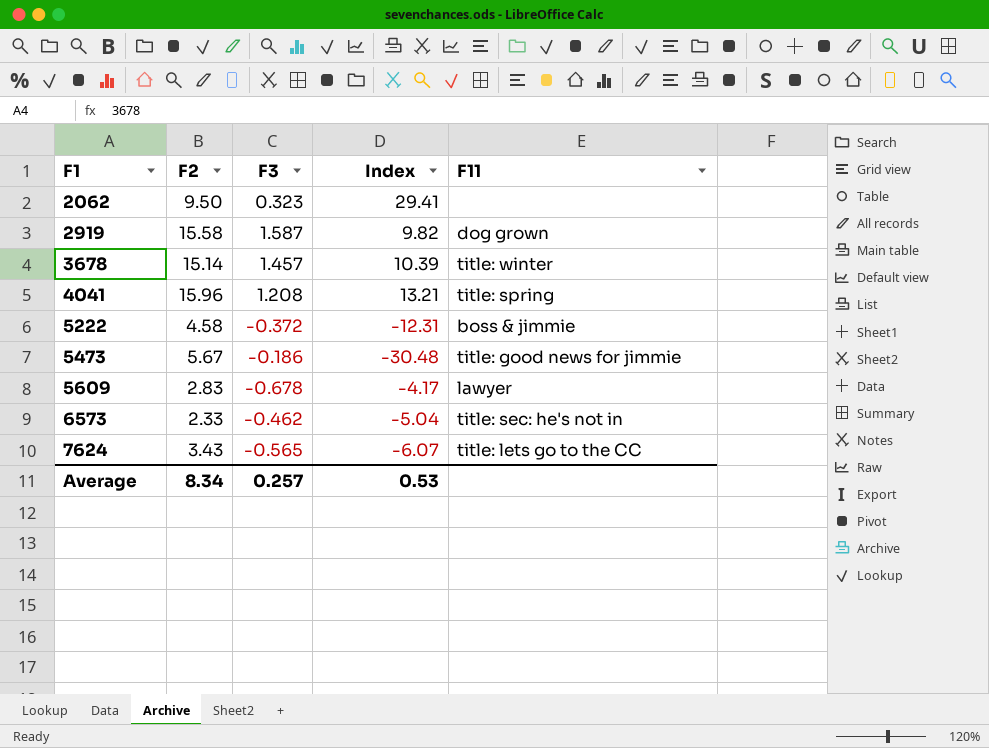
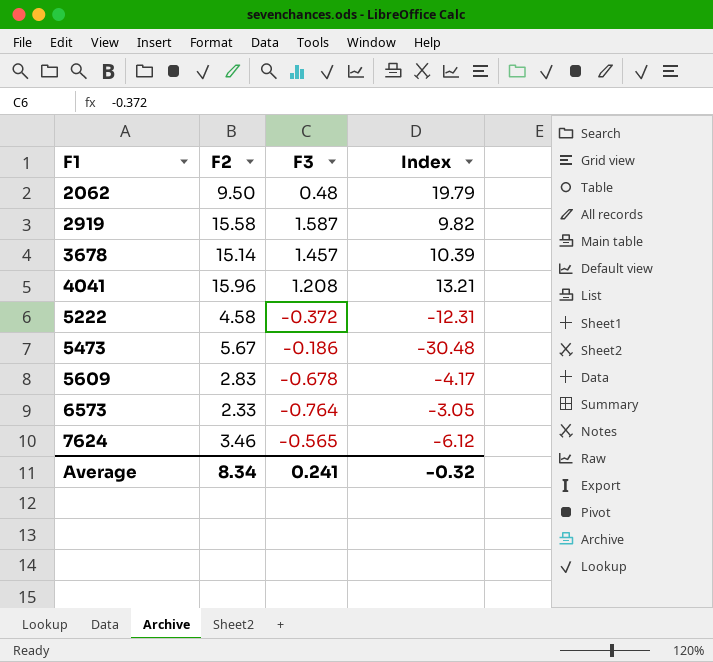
column F11 | position: 5 -> none
2062 | F3: 0.323 -> 0.48
2062 | Index: 29.41 -> 19.79
6573 | F3: -0.462 -> -0.764
6573 | Index: -5.04 -> -3.05
7624 | F2: 3.43 -> 3.46
7624 | Index: -6.07 -> -6.12
Average | F3: 0.257 -> 0.241
Average | Index: 0.53 -> -0.32

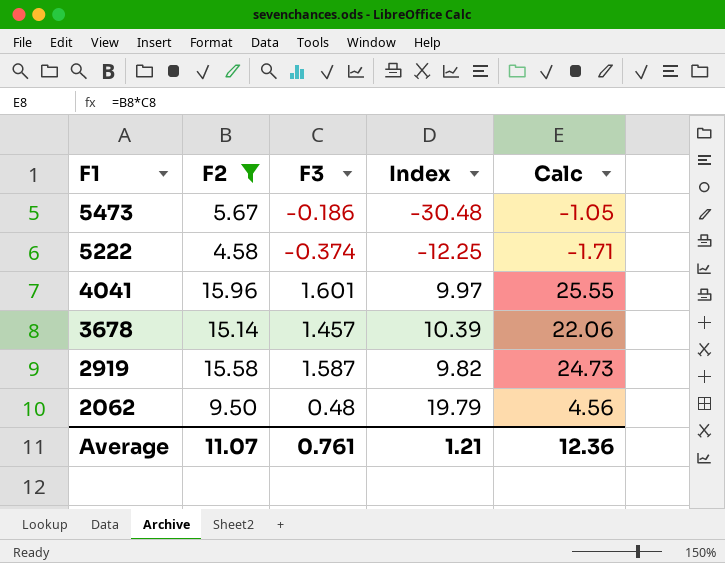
filter: none -> F2 >= 4.58
row order: F1 ascending -> F1 descending
column Calc | formula: none -> [F2] * [F3]
5222 | F3: -0.372 -> -0.374
5222 | Index: -12.31 -> -12.25
4041 | F3: 1.208 -> 1.601
4041 | Index: 13.21 -> 9.97
Average | F2: 8.34 -> 11.07
Average | F3: 0.241 -> 0.761
Average | Index: -0.32 -> 1.21

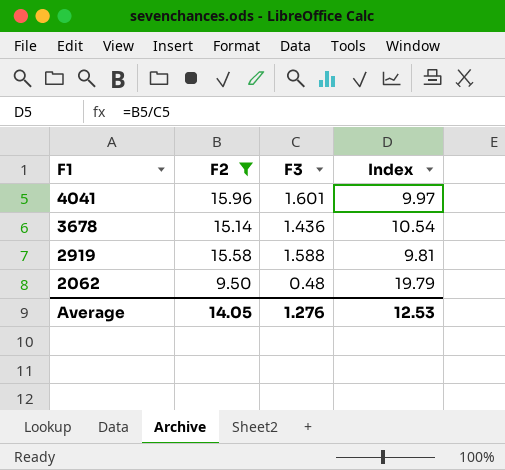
column Calc | formula: [F2] * [F3] -> none
row 5473: 5.67 | -0.186 | -30.48 | -1.05 -> none
row 5222: 4.58 | -0.374 | -12.25 | -1.71 -> none
3678 | F3: 1.457 -> 1.436
3678 | Index: 10.39 -> 10.54
2919 | F3: 1.587 -> 1.588
2919 | Index: 9.82 -> 9.81
Average | F2: 11.07 -> 14.05
Average | F3: 0.761 -> 1.276
Average | Index: 1.21 -> 12.53

